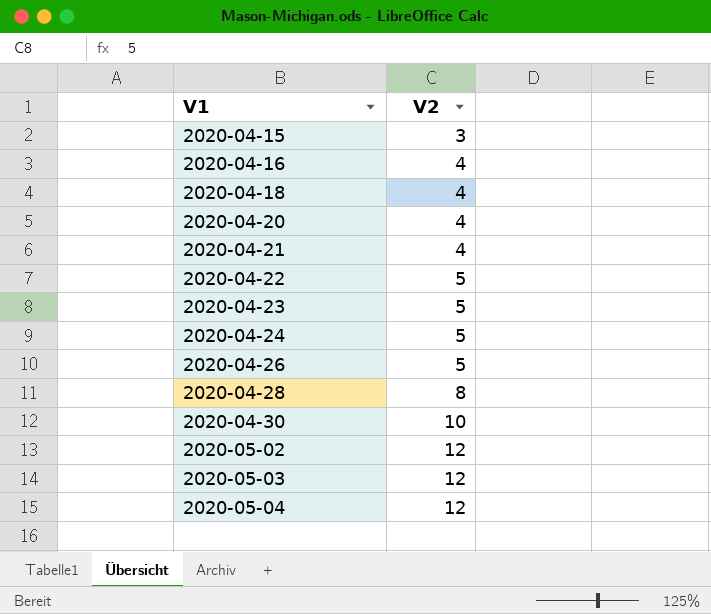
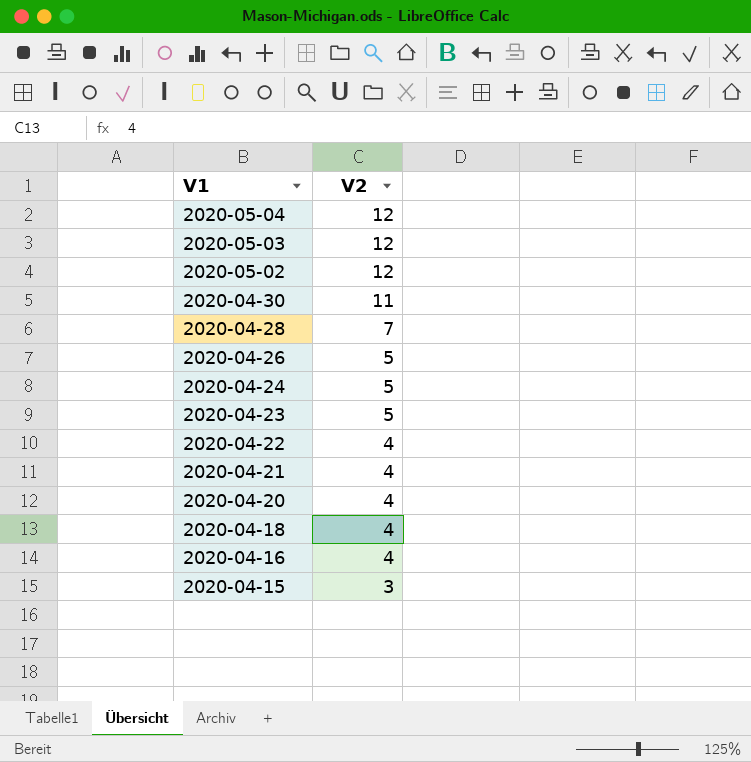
row order: V1 ascending -> V1 descending
2020-04-30 | V2: 10 -> 11
2020-04-28 | V2: 8 -> 7
2020-04-22 | V2: 5 -> 4

